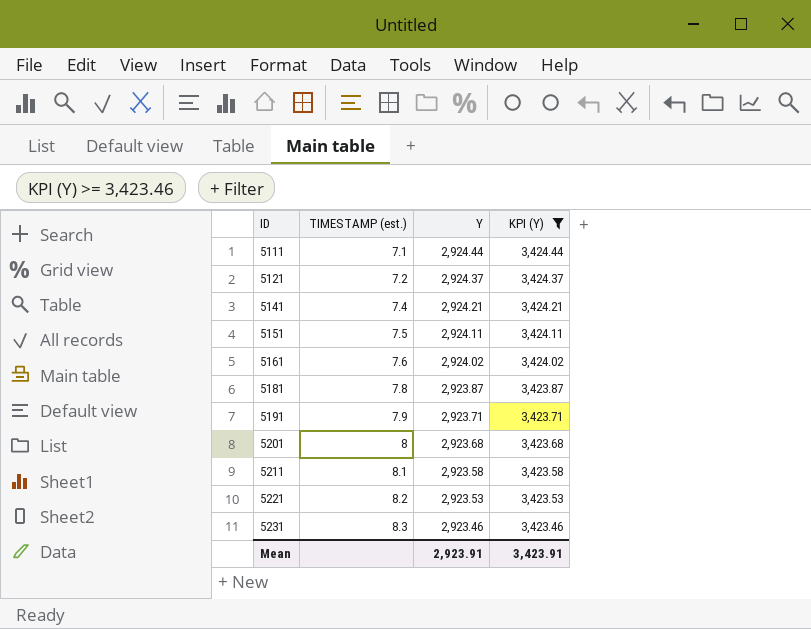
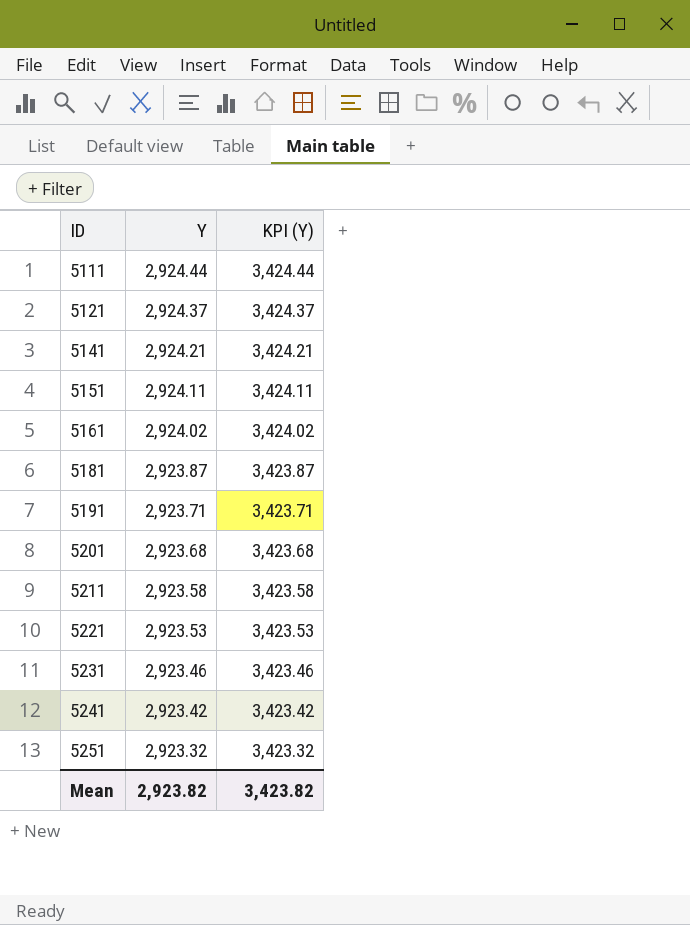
filter: KPI (Y) >= 3,423.46 -> none
column TIMESTAMP (est.) | position: 2 -> none
Mean | Y: 2,923.91 -> 2,923.82
Mean | KPI (Y): 3,423.91 -> 3,423.82

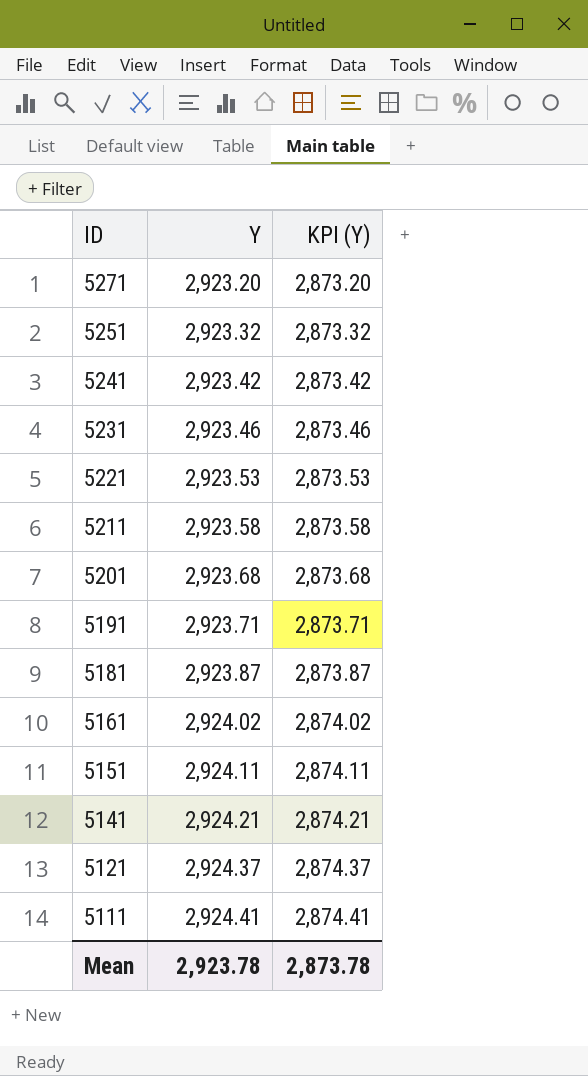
row order: ID ascending -> ID descending
column KPI (Y) | formula: [Y] + 500 -> [Y] - 50
row 5271: none -> 2,923.20 | 2,873.20
5111 | Y: 2,924.44 -> 2,924.41
Mean | Y: 2,923.82 -> 2,923.78
Mean | KPI (Y): 3,423.82 -> 2,873.78

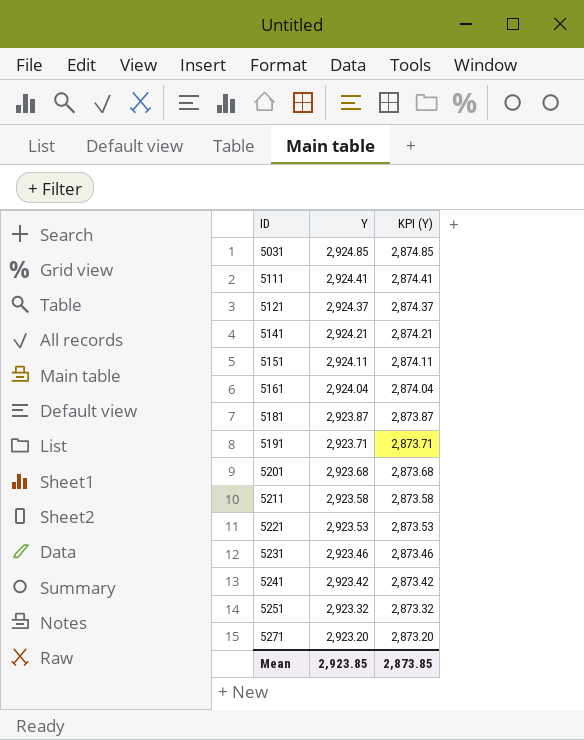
row order: ID descending -> ID ascending
row 5031: none -> 2,924.85 | 2,874.85
5161 | Y: 2,924.02 -> 2,924.04
5161 | KPI (Y): 2,874.02 -> 2,874.04
Mean | Y: 2,923.78 -> 2,923.85
Mean | KPI (Y): 2,873.78 -> 2,873.85

